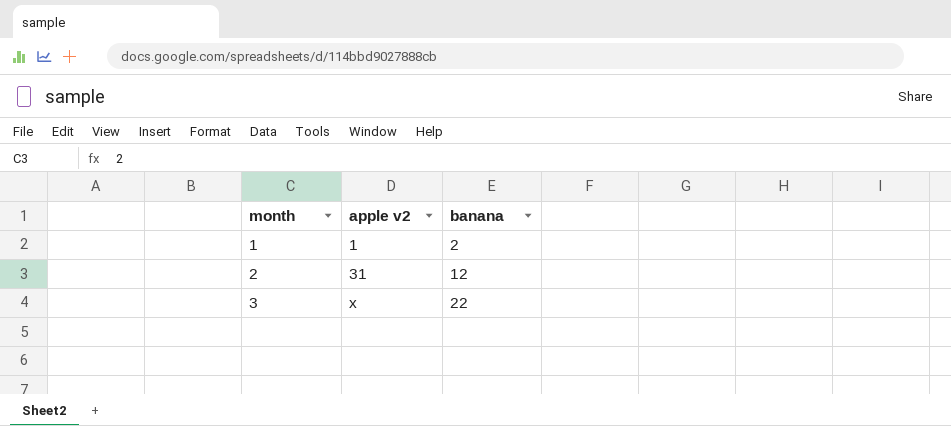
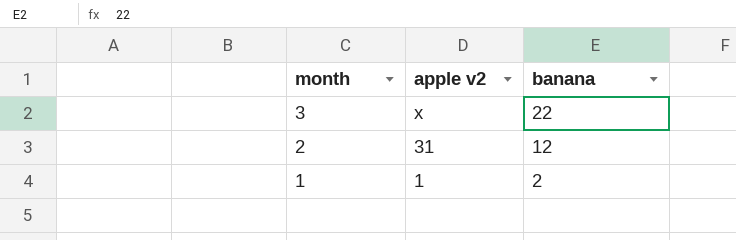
row order: month ascending -> month descending

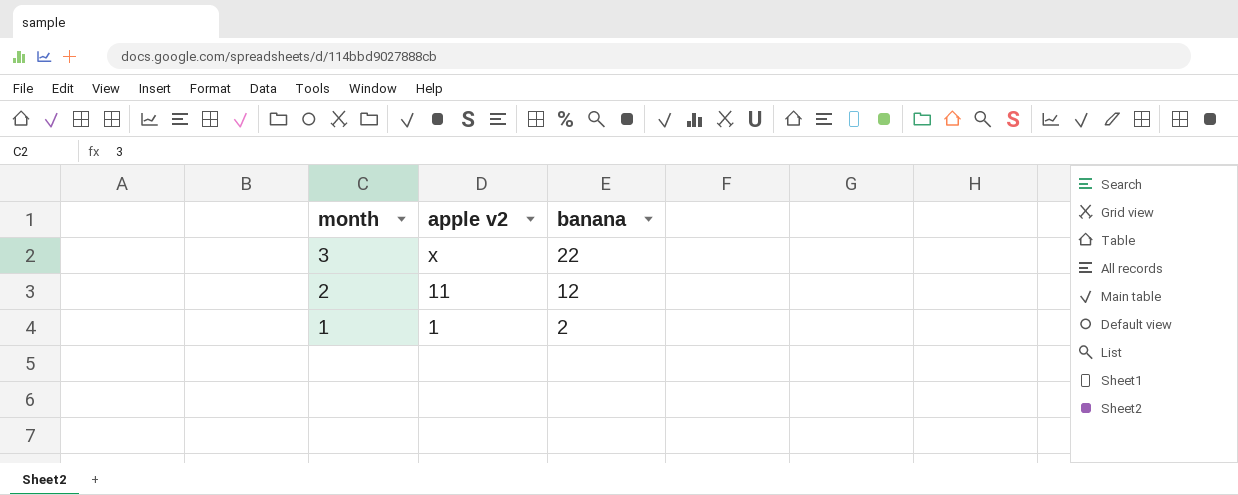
2 | apple v2: 31 -> 11

